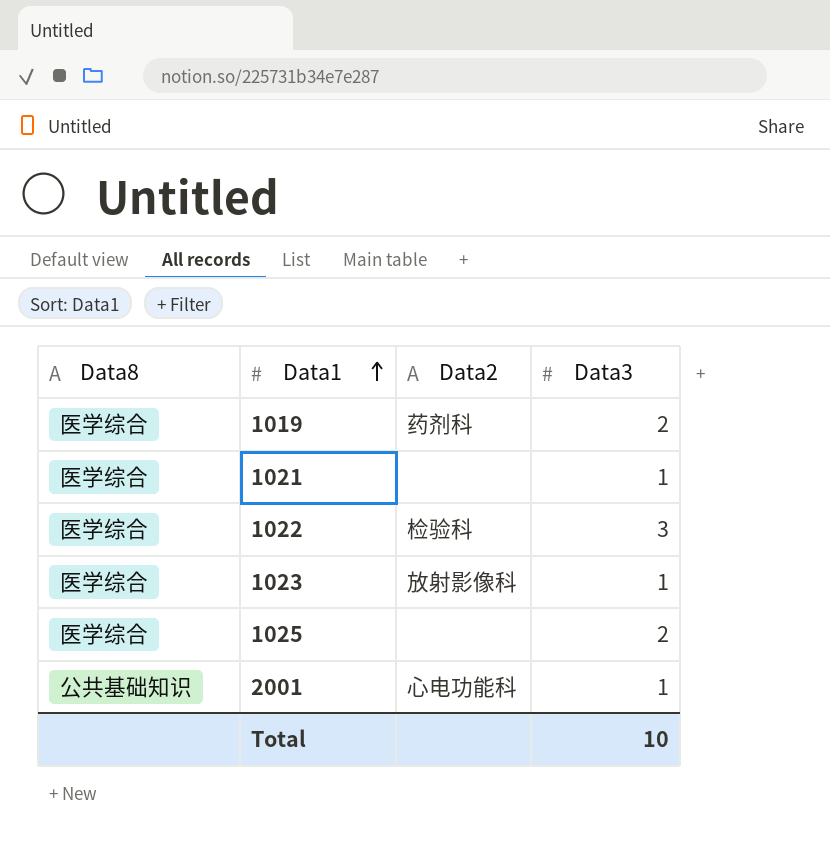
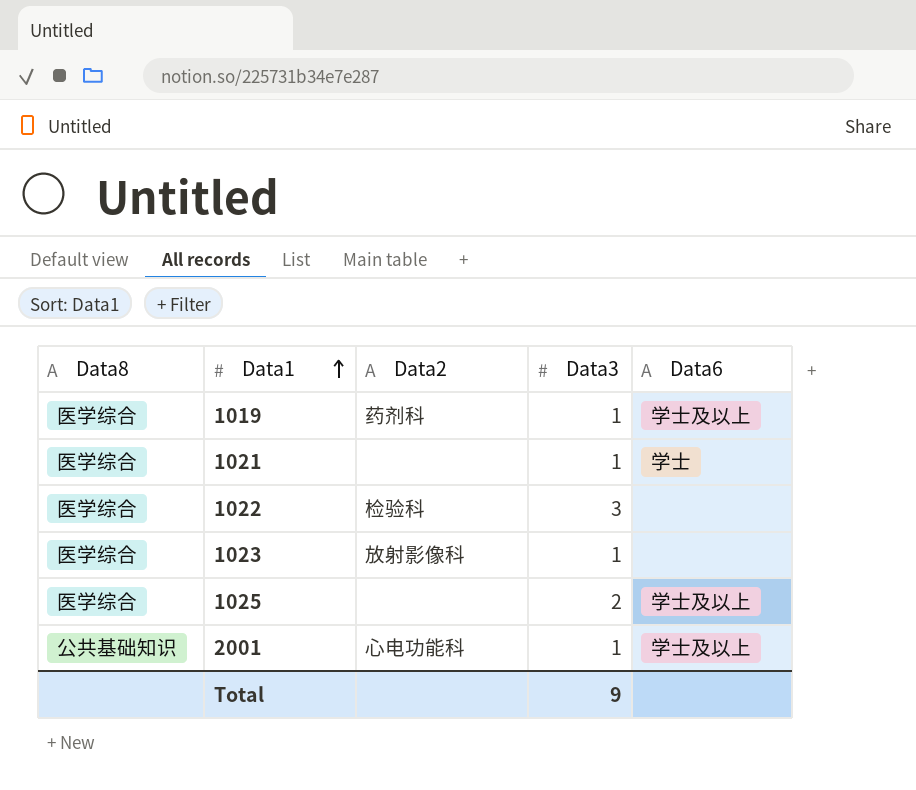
column Data6 | position: none -> 5
1019 | Data3: 2 -> 1
Total | Data3: 10 -> 9

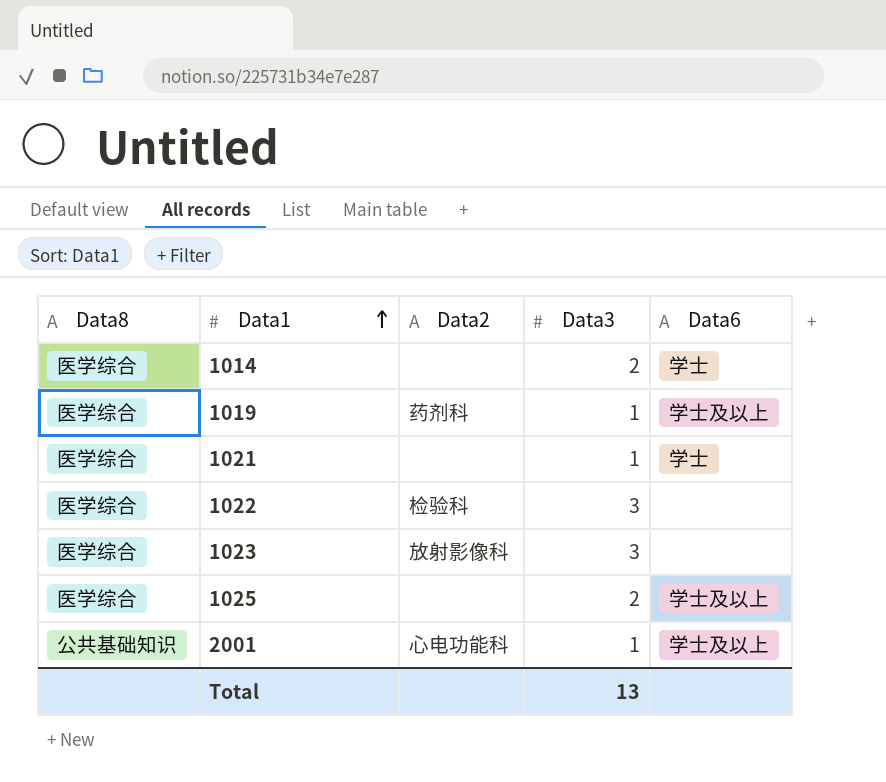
row 1014: none -> 医学综合 | none | 2 | 学士
1023 | Data3: 1 -> 3
Total | Data3: 9 -> 13

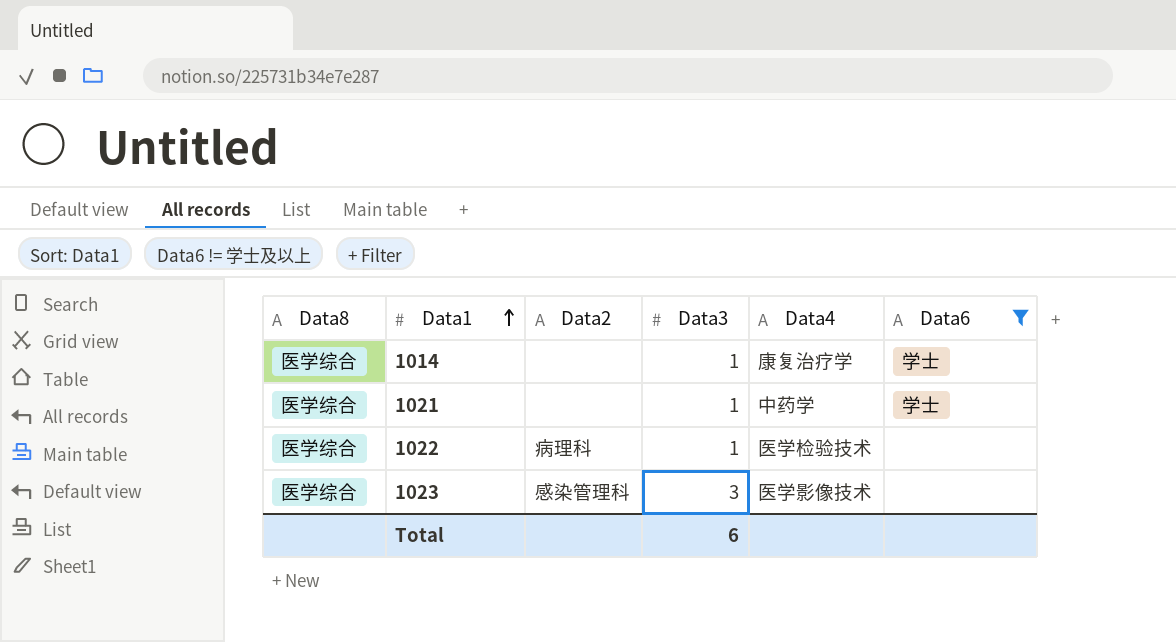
filter: none -> Data6 != 学士及以上
column Data4 | position: none -> 5
1014 | Data3: 2 -> 1
1022 | Data2: 检验科 -> 病理科
1022 | Data3: 3 -> 1
1023 | Data2: 放射影像科 -> 感染管理科
Total | Data3: 13 -> 6

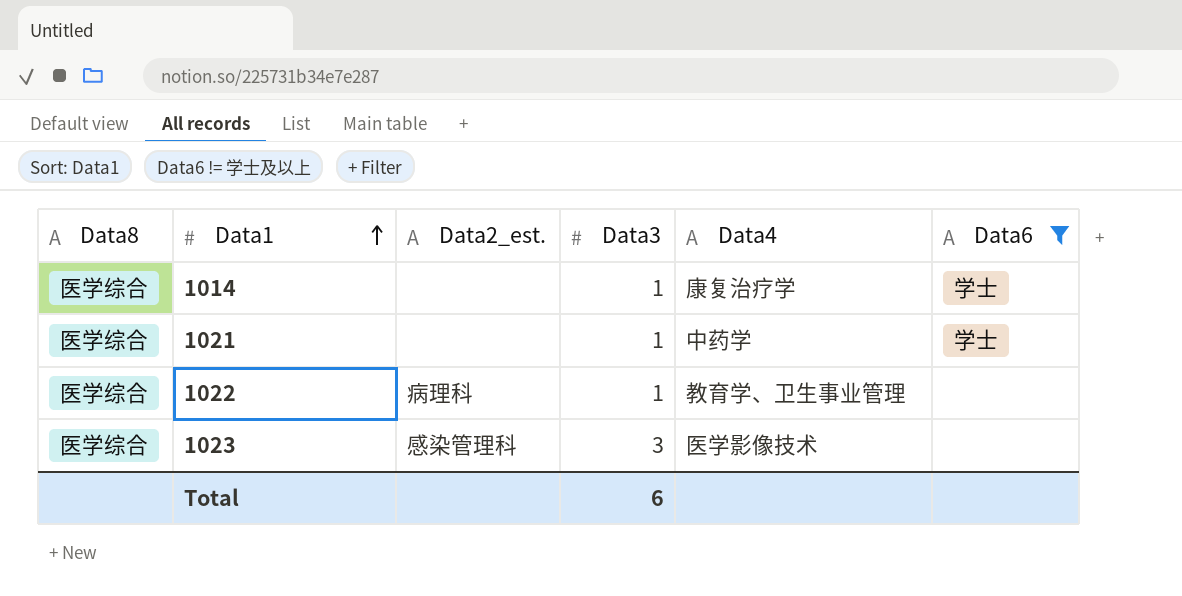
column name: Data2 -> Data2_est.
1022 | Data4: 医学检验技术 -> 教育学、卫生事业管理

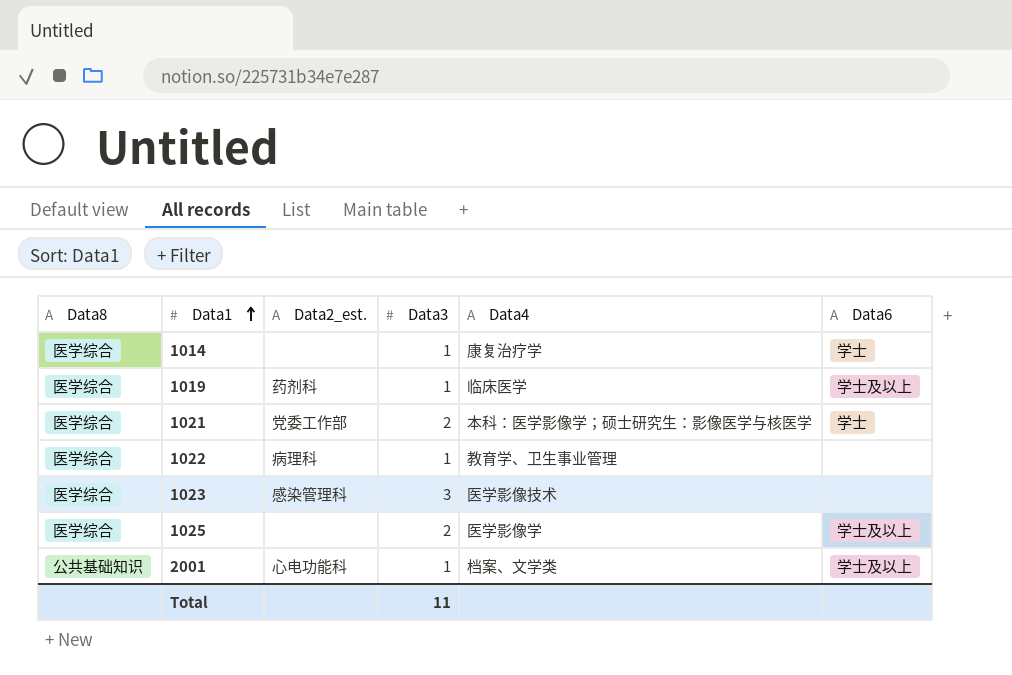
filter: Data6 != 学士及以上 -> none
1021 | Data2_est.: none -> 党委工作部
1021 | Data3: 1 -> 2
1021 | Data4: 中药学 -> 本科：医学影像学；硕士研究生：影像医学与核医学
Total | Data3: 6 -> 11

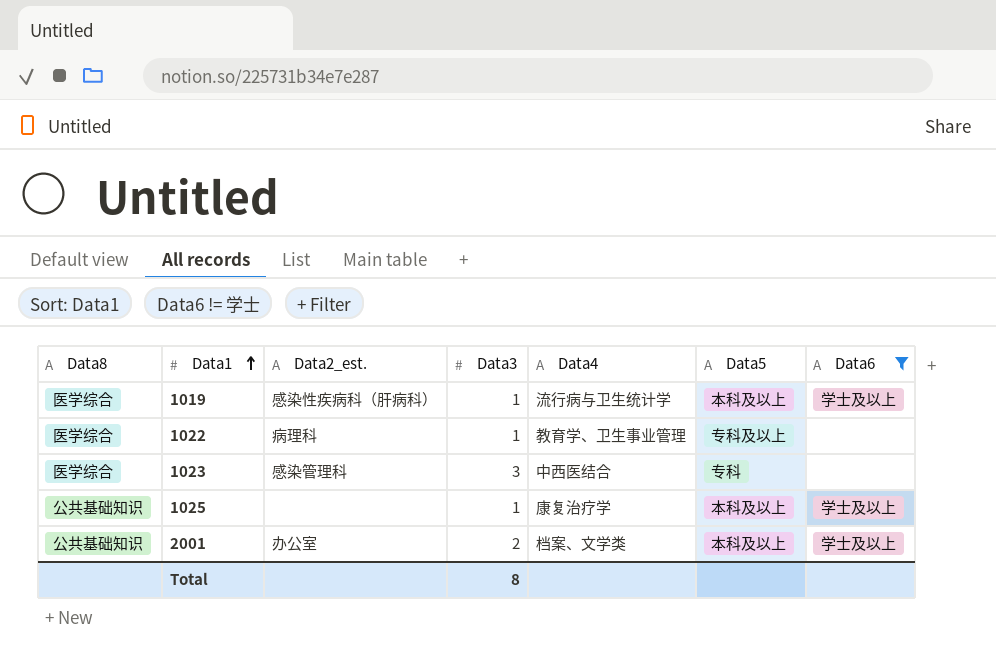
filter: none -> Data6 != 学士
column Data5 | position: none -> 6
1019 | Data2_est.: 药剂科 -> 感染性疾病科（肝病科）
1019 | Data4: 临床医学 -> 流行病与卫生统计学
1023 | Data4: 医学影像技术 -> 中西医结合
1025 | Data8: 医学综合 -> 公共基础知识
1025 | Data3: 2 -> 1
1025 | Data4: 医学影像学 -> 康复治疗学
2001 | Data2_est.: 心电功能科 -> 办公室
2001 | Data3: 1 -> 2
Total | Data3: 11 -> 8

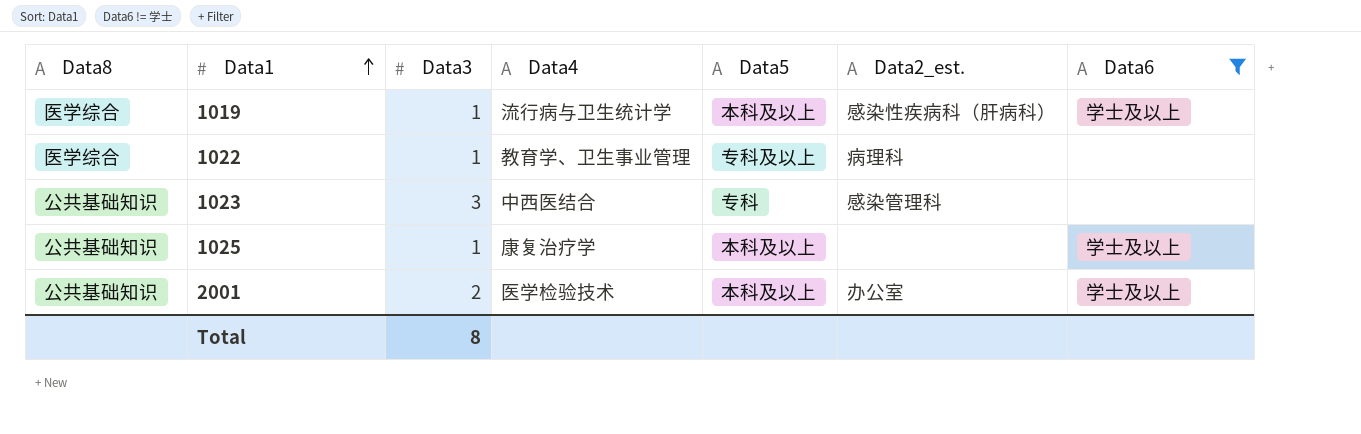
column Data2_est. | position: 3 -> 6
1023 | Data8: 医学综合 -> 公共基础知识
2001 | Data4: 档案、文学类 -> 医学检验技术

